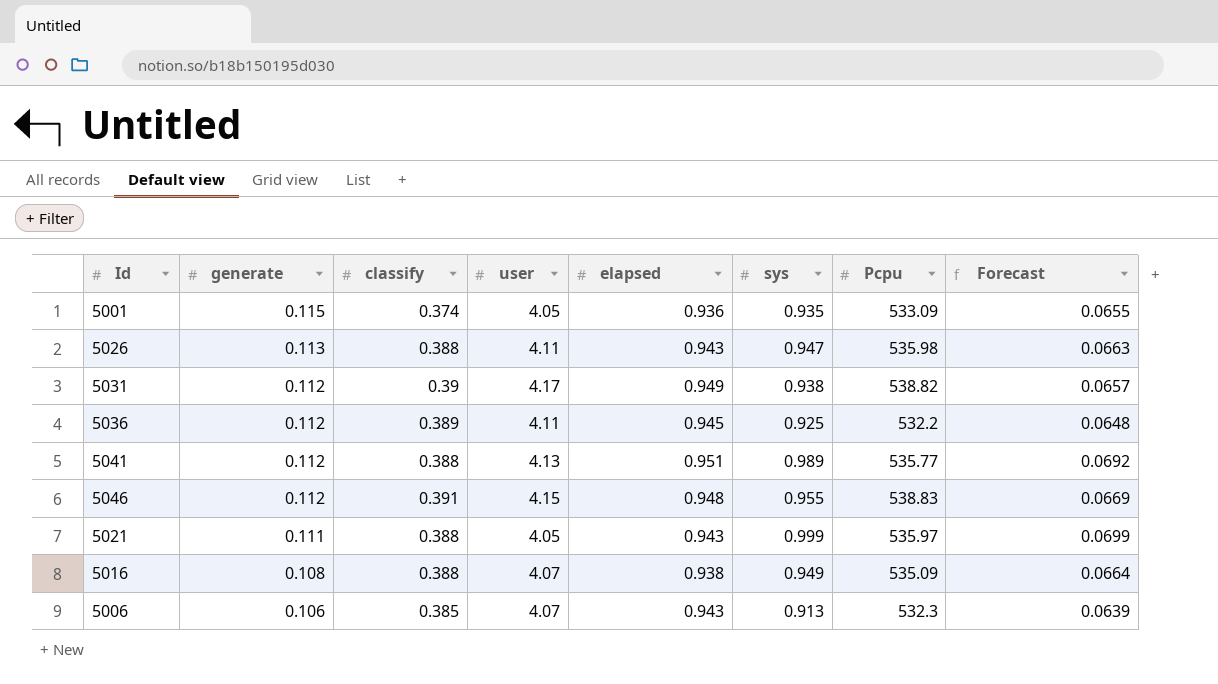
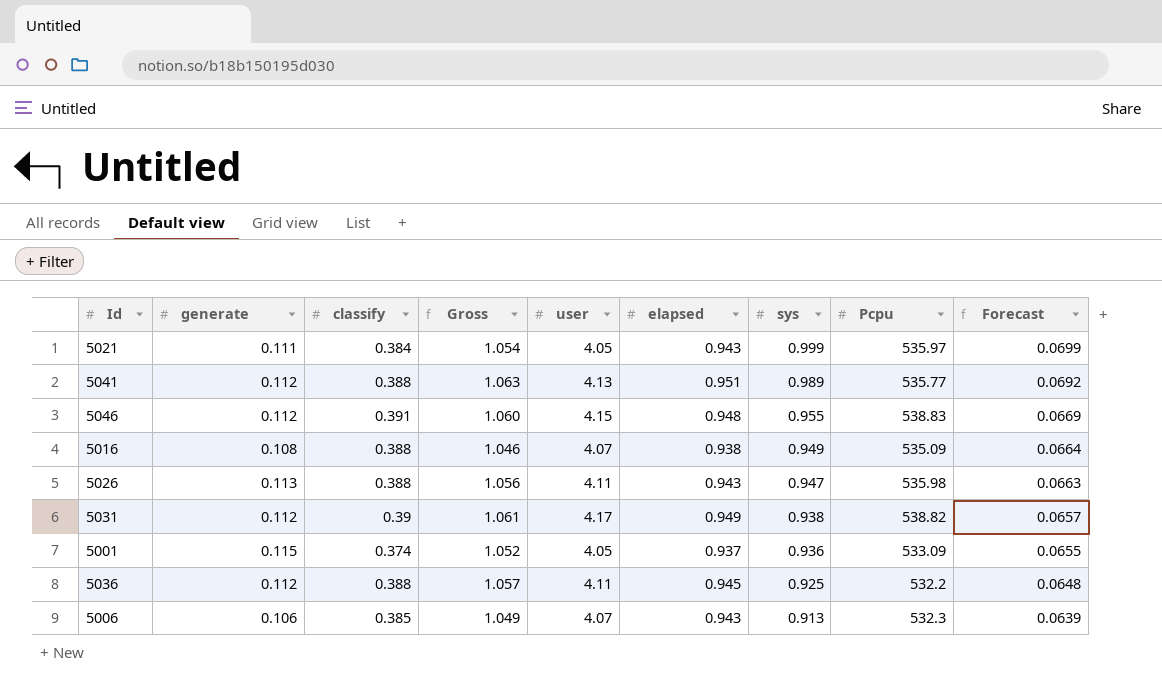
row order: generate descending -> sys descending
column Gross | formula: none -> [generate] + [elapsed]
5021 | classify: 0.388 -> 0.384
5001 | elapsed: 0.936 -> 0.937
5001 | sys: 0.935 -> 0.936
5036 | classify: 0.389 -> 0.388

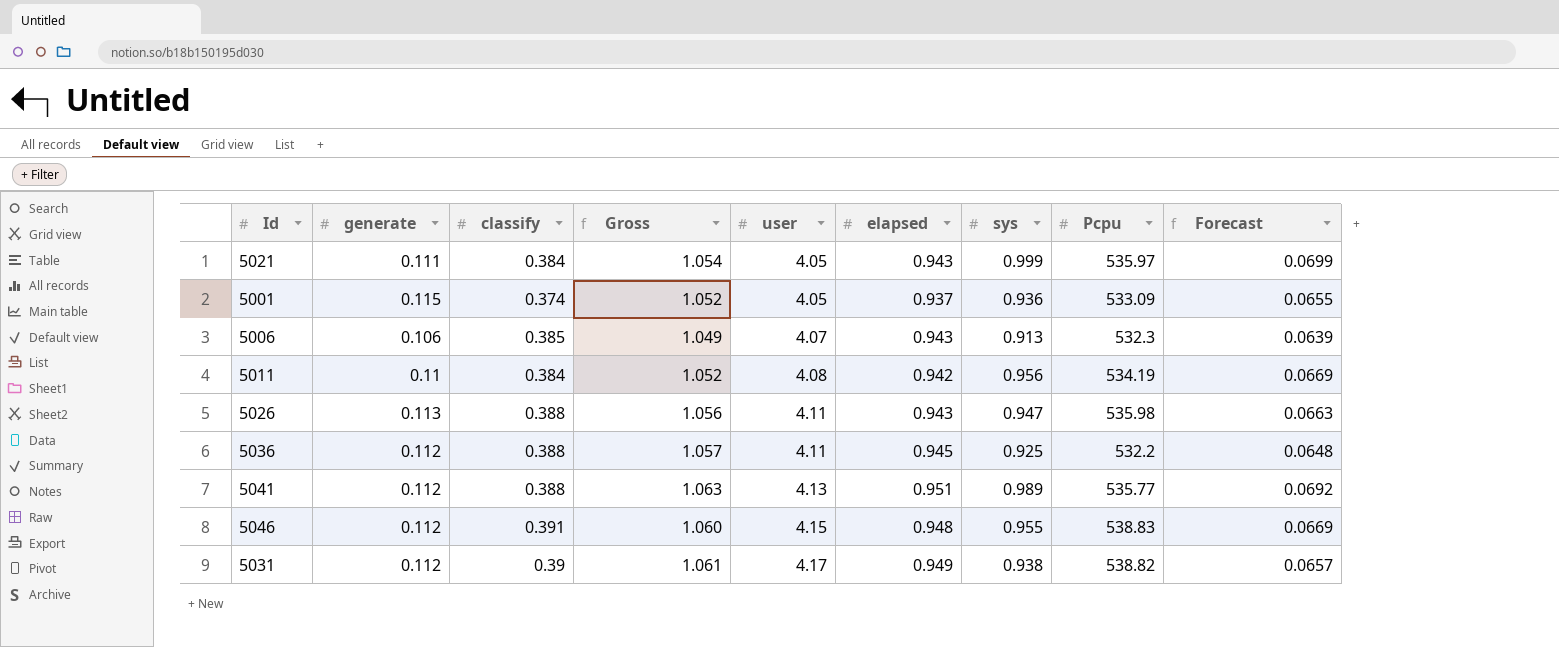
row order: sys descending -> user ascending
row 5016: 0.108 | 0.388 | 1.046 | 4.07 | 0.938 | 0.949 | 535.09 | 0.0664 -> none
row 5011: none -> 0.11 | 0.384 | 1.052 | 4.08 | 0.942 | 0.956 | 534.19 | 0.0669

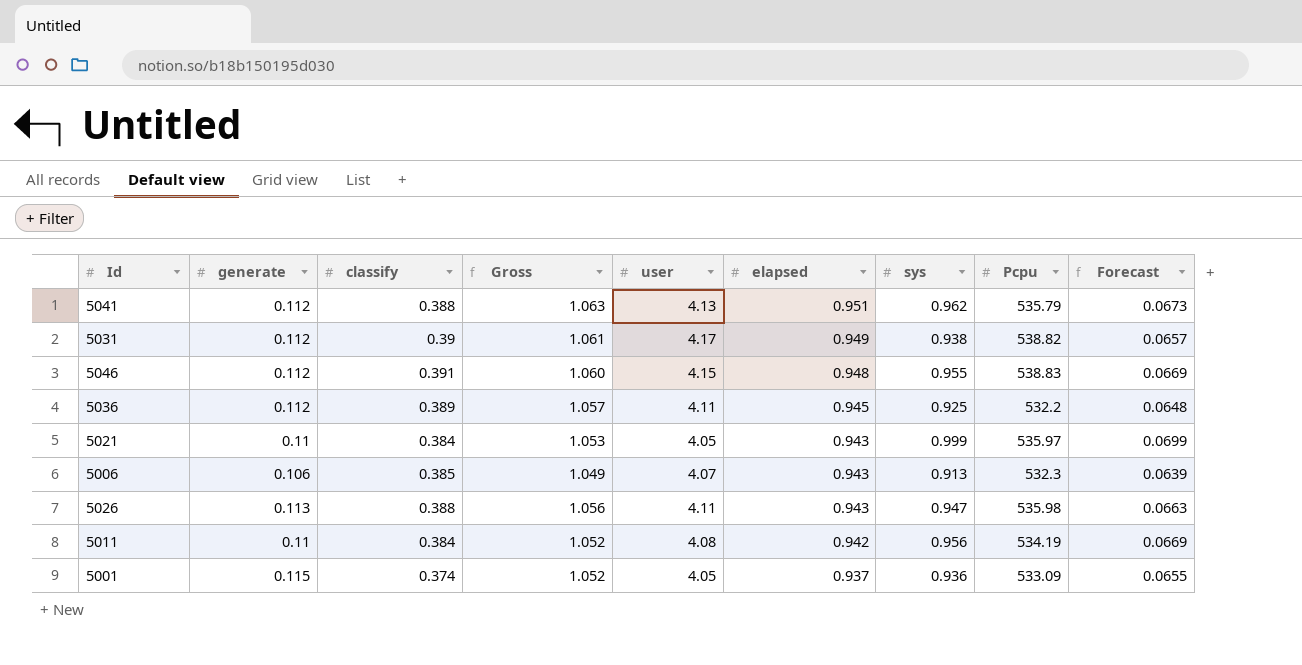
row order: user ascending -> elapsed descending
5041 | sys: 0.989 -> 0.962
5041 | Pcpu: 535.77 -> 535.79
5041 | Forecast: 0.0692 -> 0.0673
5036 | classify: 0.388 -> 0.389
5021 | generate: 0.111 -> 0.11
5021 | Gross: 1.054 -> 1.053

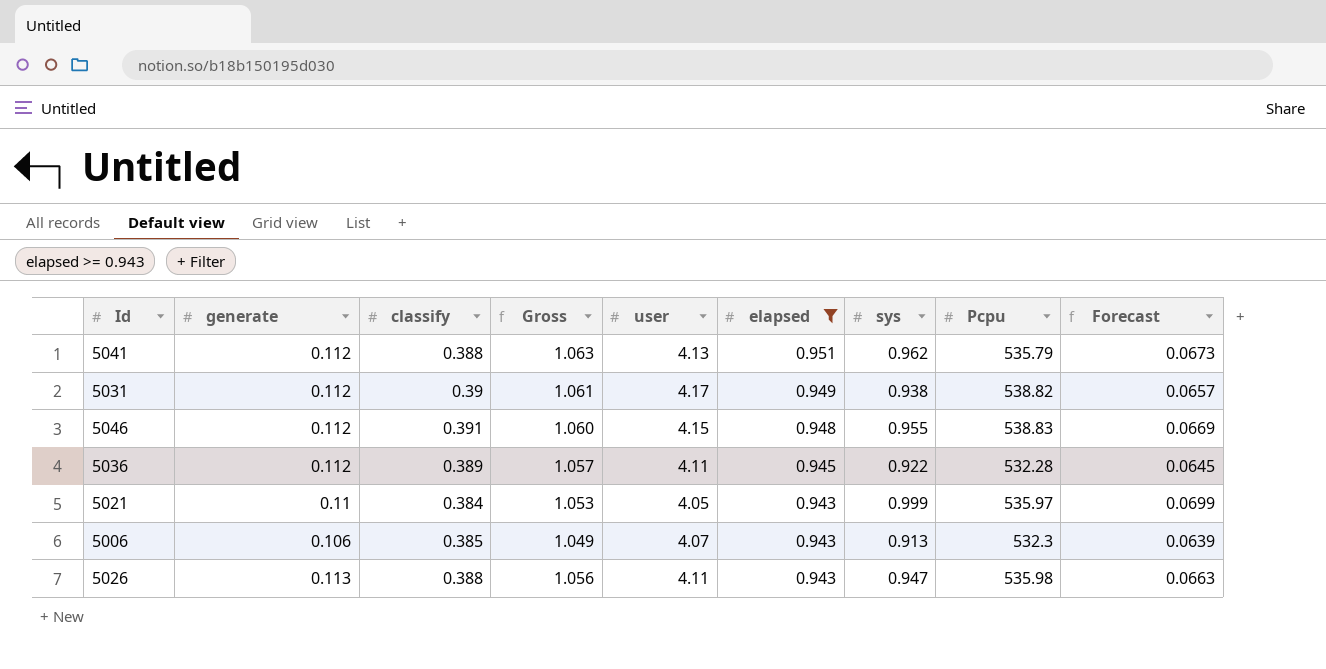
filter: none -> elapsed >= 0.943
5036 | sys: 0.925 -> 0.922
5036 | Pcpu: 532.2 -> 532.28
5036 | Forecast: 0.0648 -> 0.0645

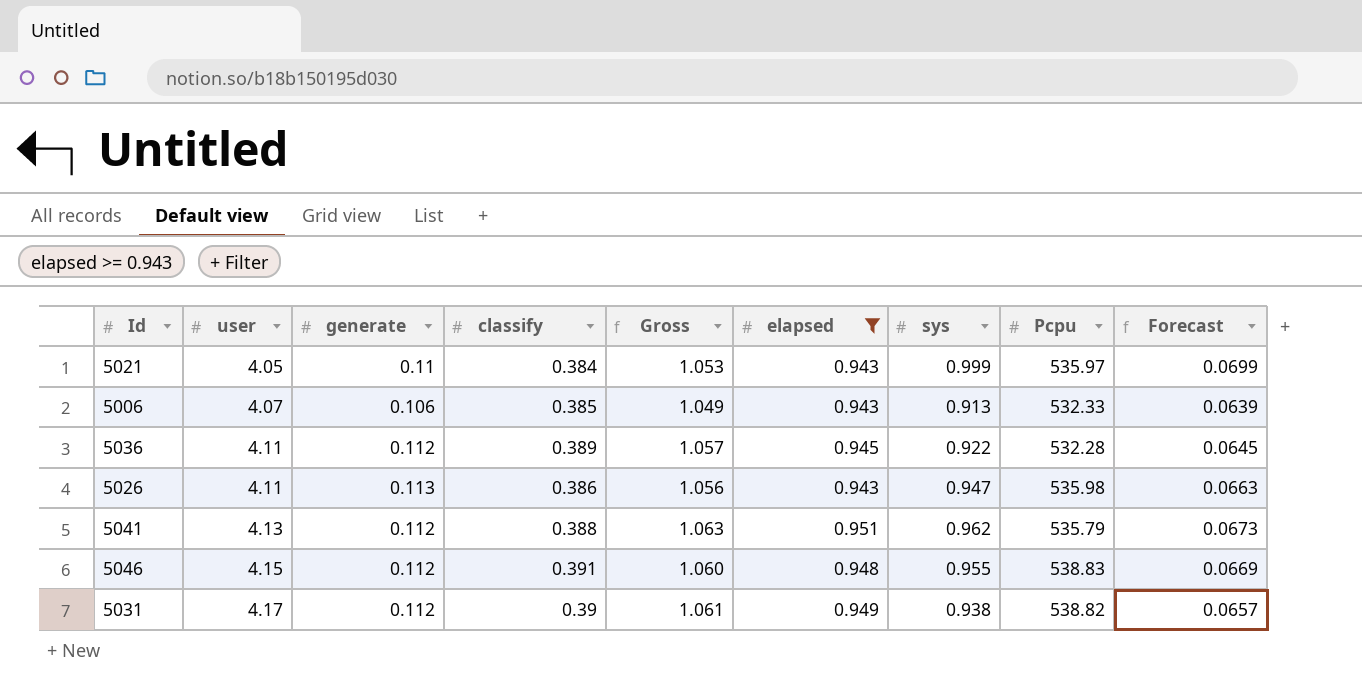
row order: elapsed descending -> user ascending
column user | position: 5 -> 2
5006 | Pcpu: 532.3 -> 532.33
5026 | classify: 0.388 -> 0.386

